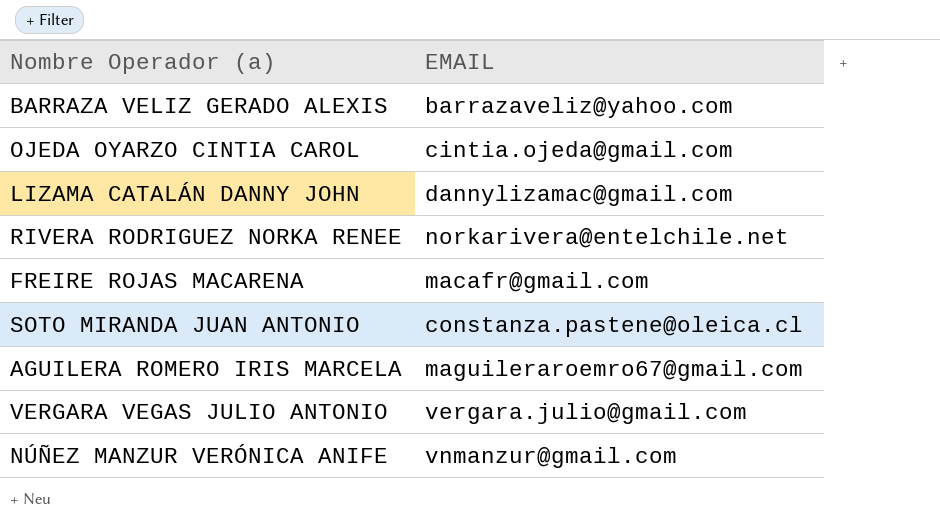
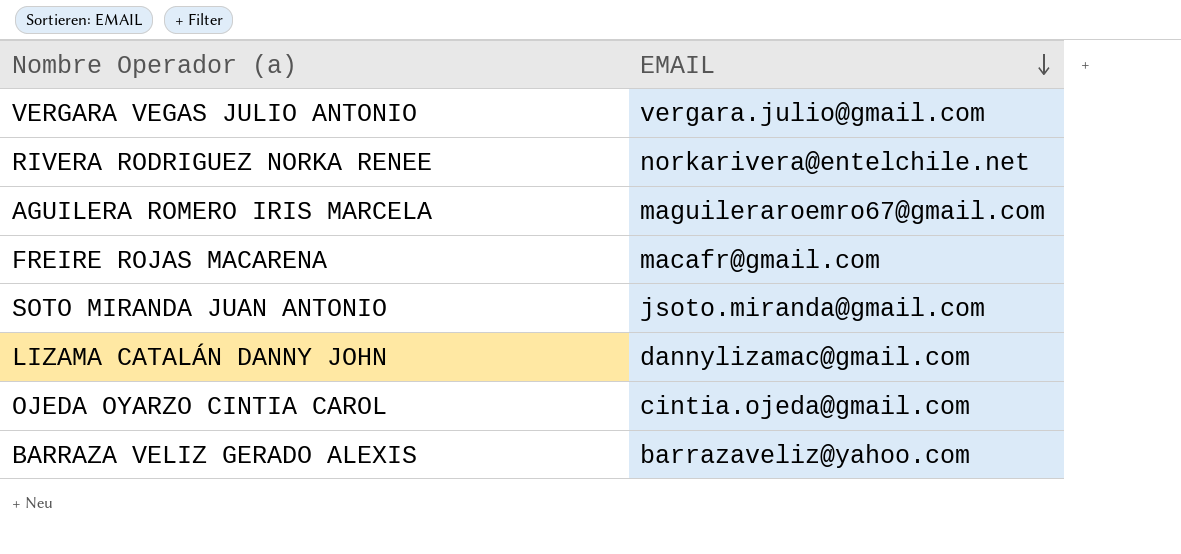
row order: none -> EMAIL descending
row NÚÑEZ MANZUR VERÓNICA ANIFE: vnmanzur@gmail.com -> none
SOTO MIRANDA JUAN ANTONIO | EMAIL: constanza.pastene@oleica.cl -> jsoto.miranda@gmail.com

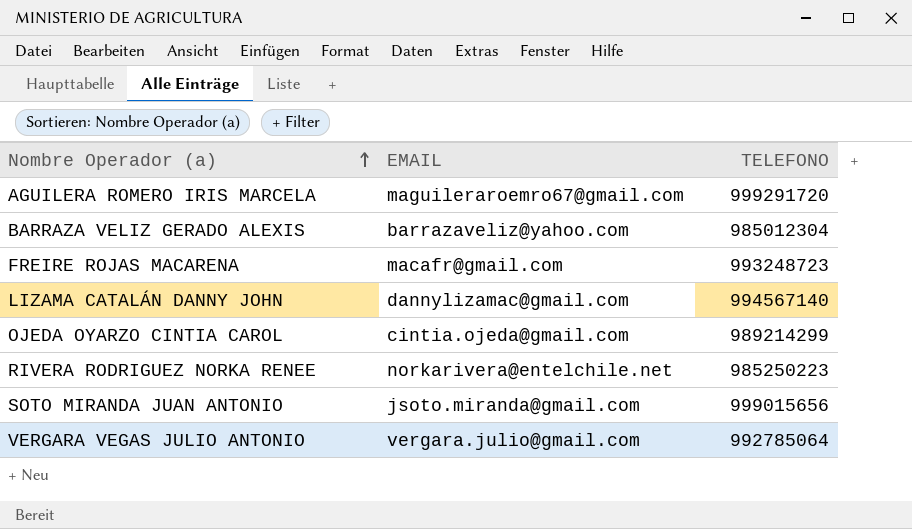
row order: EMAIL descending -> Nombre Operador (a) ascending
column TELEFONO | position: none -> 3

